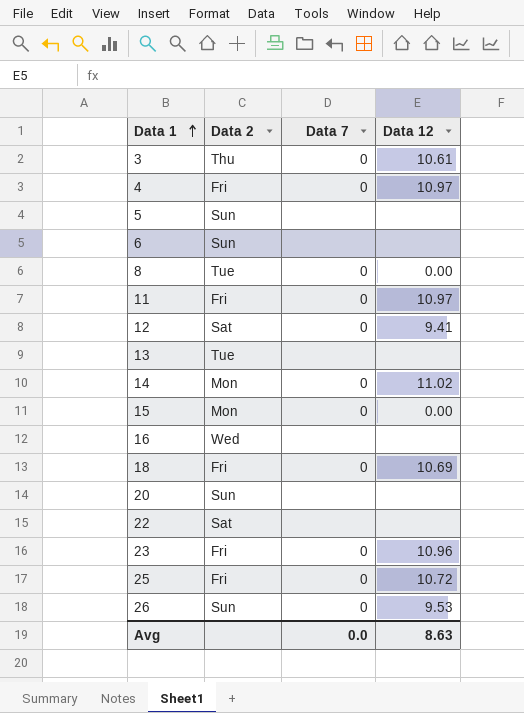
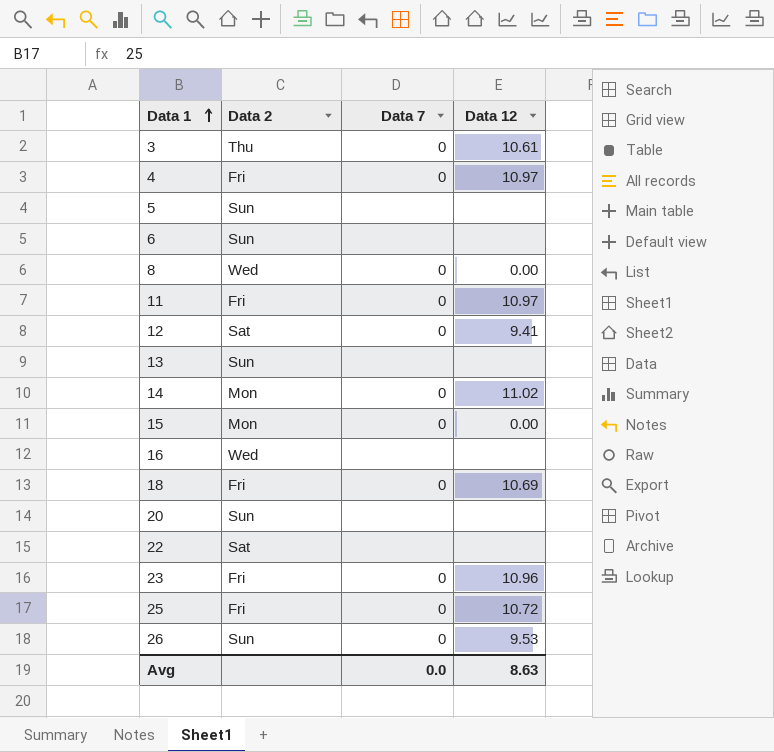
8 | Data 2: Tue -> Wed
13 | Data 2: Tue -> Sun

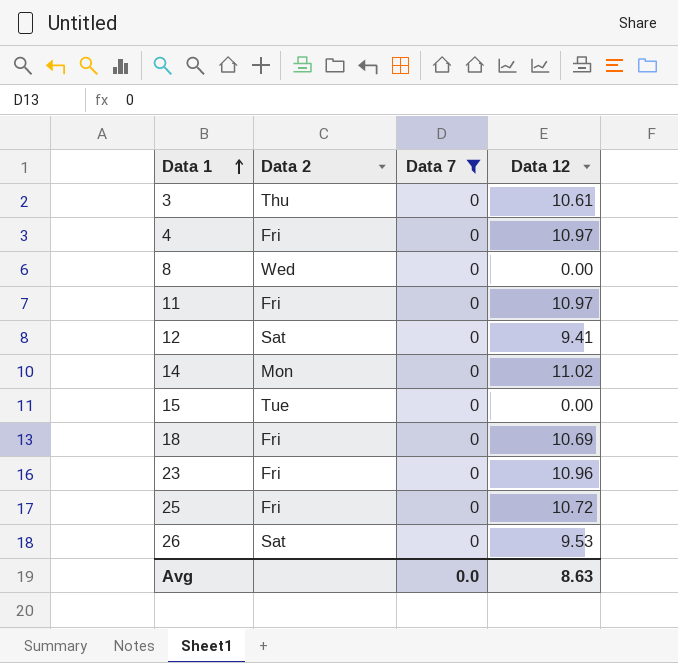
filter: none -> Data 7 = 0
15 | Data 2: Mon -> Tue
26 | Data 2: Sun -> Sat

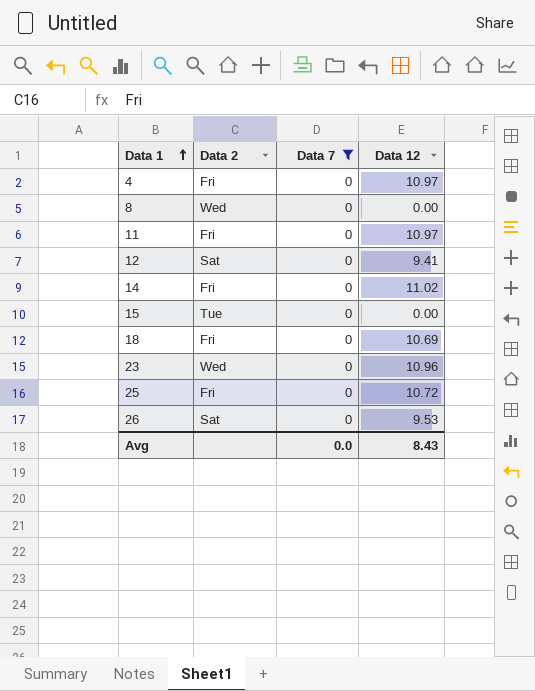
row 3: Thu | 0 | 10.61 -> none
14 | Data 2: Mon -> Fri
23 | Data 2: Fri -> Wed
Avg | Data 12: 8.63 -> 8.43

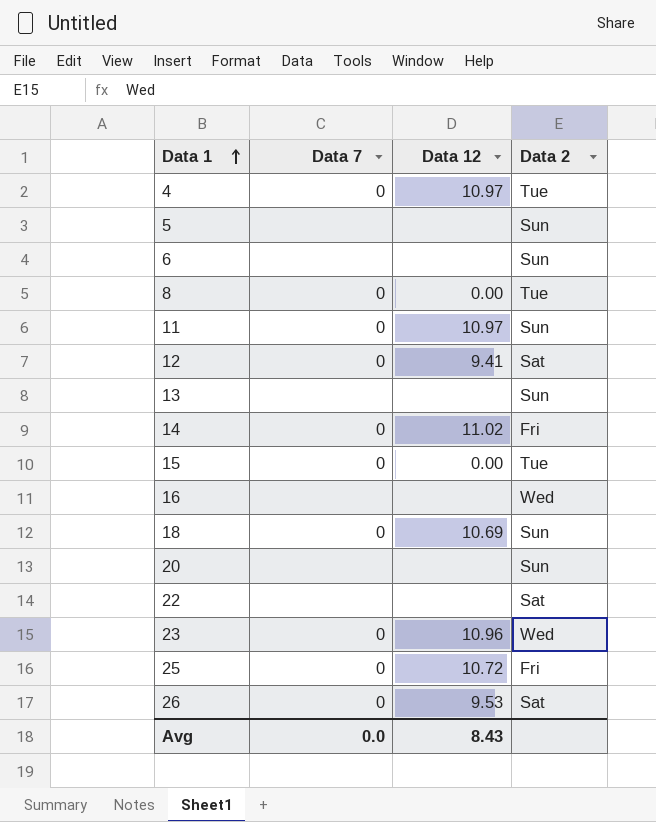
filter: Data 7 = 0 -> none
column Data 2 | position: 2 -> 4
4 | Data 2: Fri -> Tue
8 | Data 2: Wed -> Tue
11 | Data 2: Fri -> Sun
18 | Data 2: Fri -> Sun

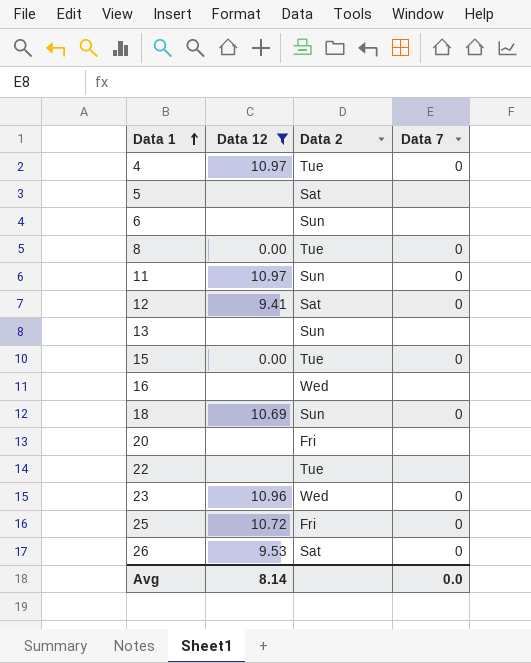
filter: none -> Data 12 != 11.02
column Data 7 | position: 2 -> 4
5 | Data 2: Sun -> Sat
20 | Data 2: Sun -> Fri
22 | Data 2: Sat -> Tue
Avg | Data 12: 8.43 -> 8.14

